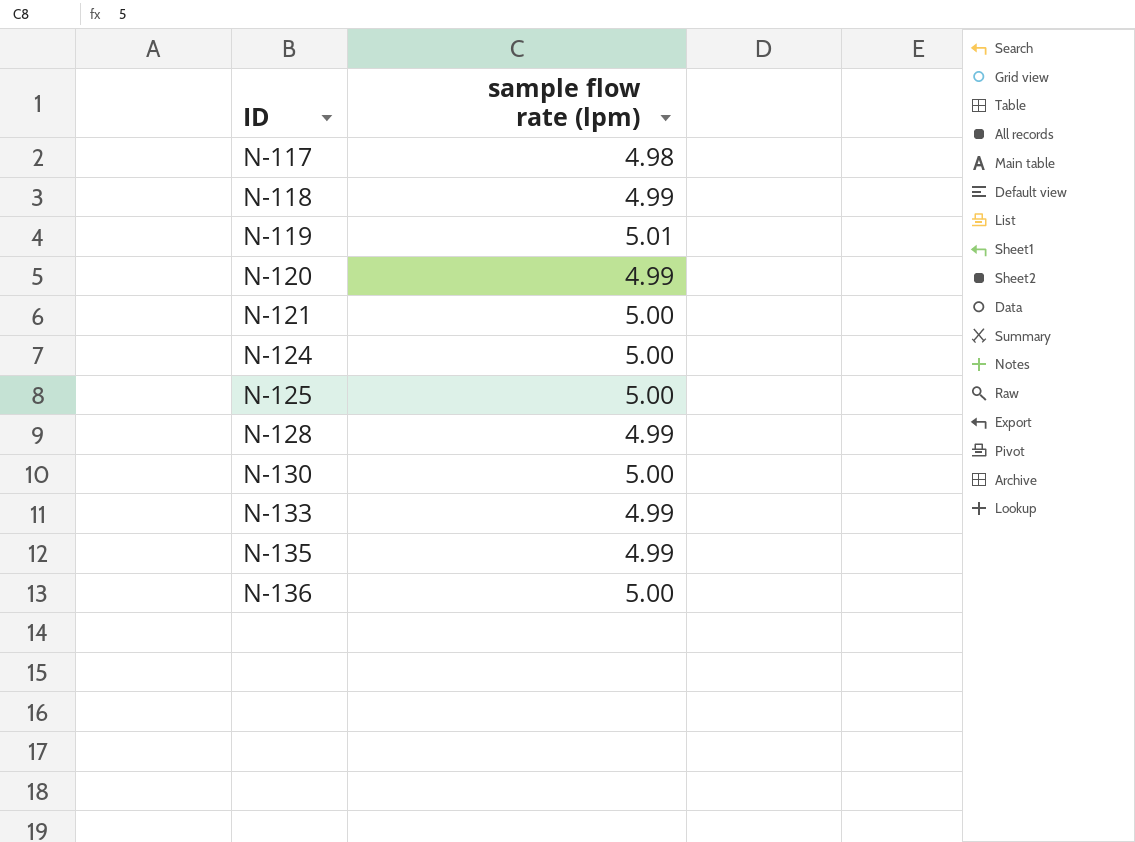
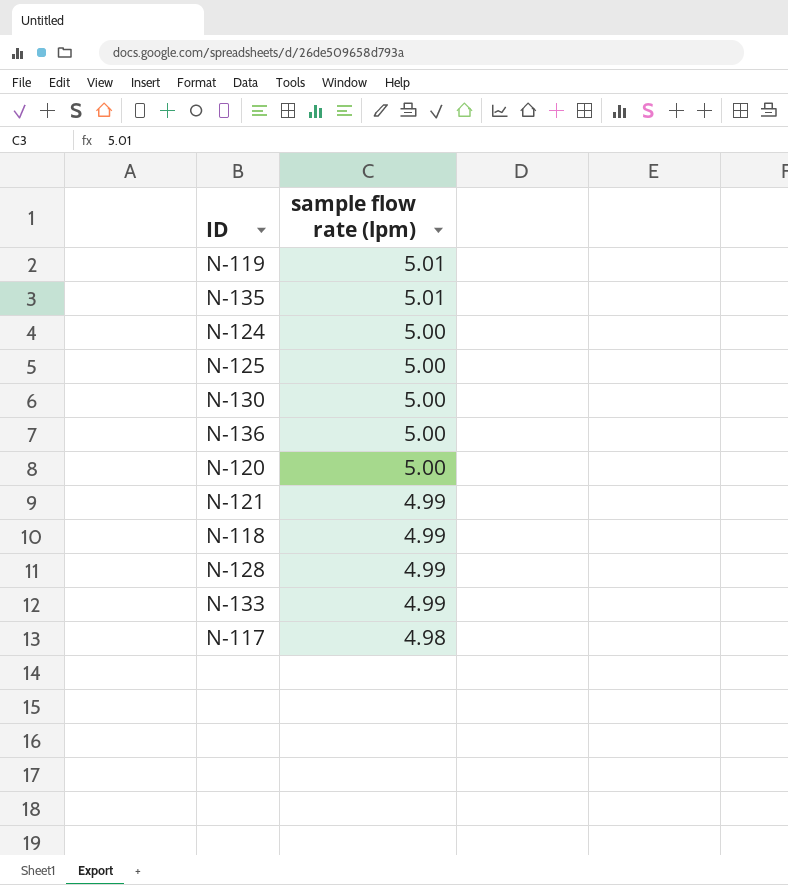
row order: ID ascending -> sample flow rate (lpm) descending
N-135 | sample flow rate (lpm): 4.99 -> 5.01
N-120 | sample flow rate (lpm): 4.99 -> 5.00
N-121 | sample flow rate (lpm): 5.00 -> 4.99

